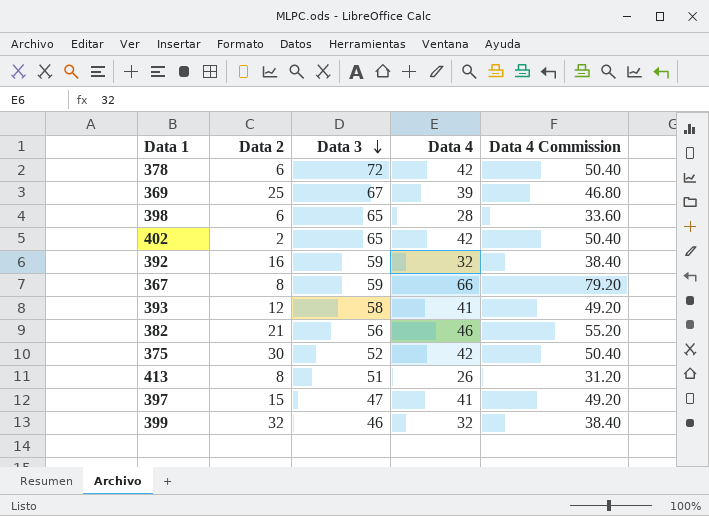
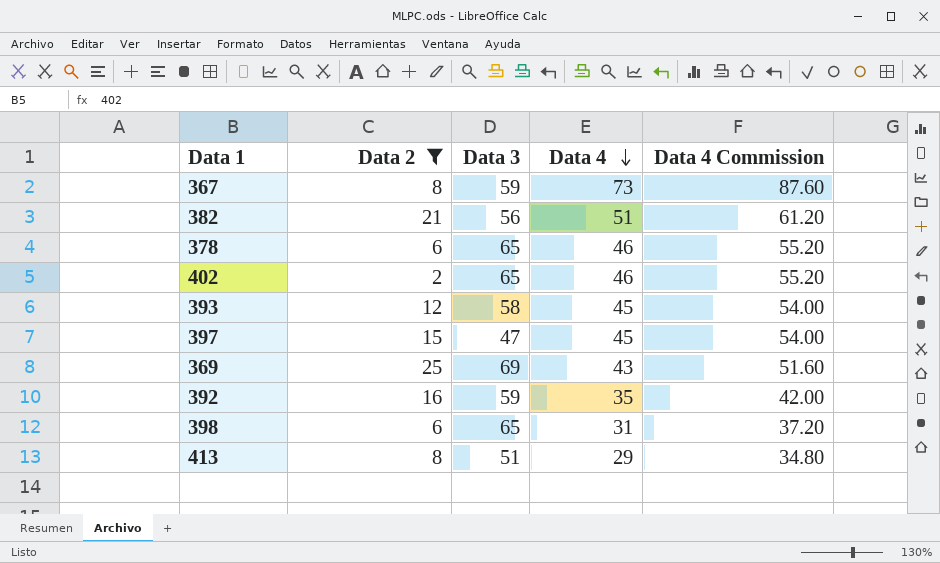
filter: none -> Data 2 <= 25
row order: Data 3 descending -> Data 4 descending
367 | Data 4: 66 -> 73
367 | Data 4 Commission: 79.20 -> 87.60
382 | Data 4: 46 -> 51
382 | Data 4 Commission: 55.20 -> 61.20
378 | Data 3: 72 -> 65
378 | Data 4: 42 -> 46
378 | Data 4 Commission: 50.40 -> 55.20
402 | Data 4: 42 -> 46
402 | Data 4 Commission: 50.40 -> 55.20
393 | Data 4: 41 -> 45
393 | Data 4 Commission: 49.20 -> 54.00
397 | Data 4: 41 -> 45
397 | Data 4 Commission: 49.20 -> 54.00
369 | Data 3: 67 -> 69
369 | Data 4: 39 -> 43
369 | Data 4 Commission: 46.80 -> 51.60
392 | Data 4: 32 -> 35
392 | Data 4 Commission: 38.40 -> 42.00
398 | Data 4: 28 -> 31
398 | Data 4 Commission: 33.60 -> 37.20
413 | Data 4: 26 -> 29
413 | Data 4 Commission: 31.20 -> 34.80

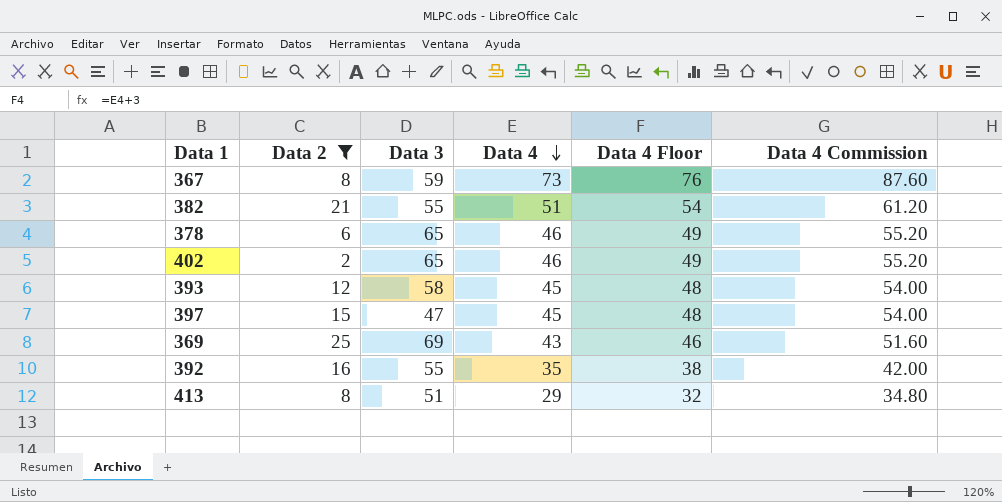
column Data 4 Floor | formula: none -> [Data 4] + 3
row 398: 6 | 65 | 31 | 37.20 -> none
382 | Data 3: 56 -> 55
392 | Data 3: 59 -> 55

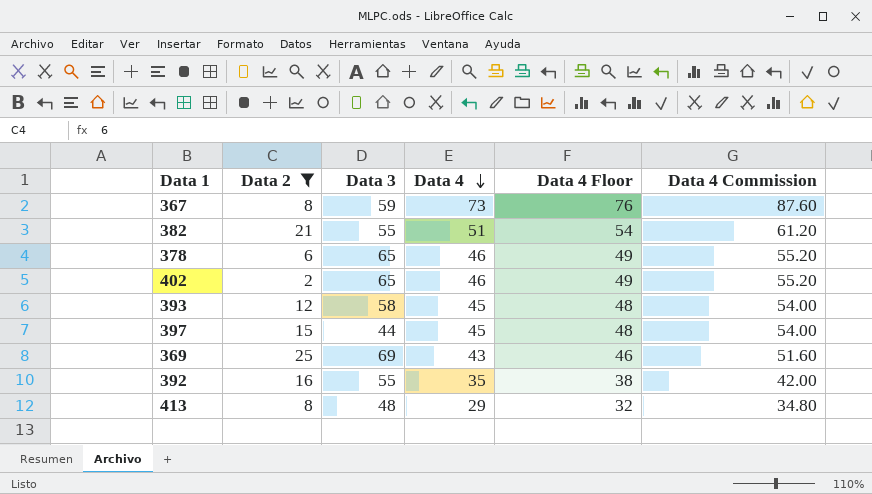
397 | Data 3: 47 -> 44
413 | Data 3: 51 -> 48

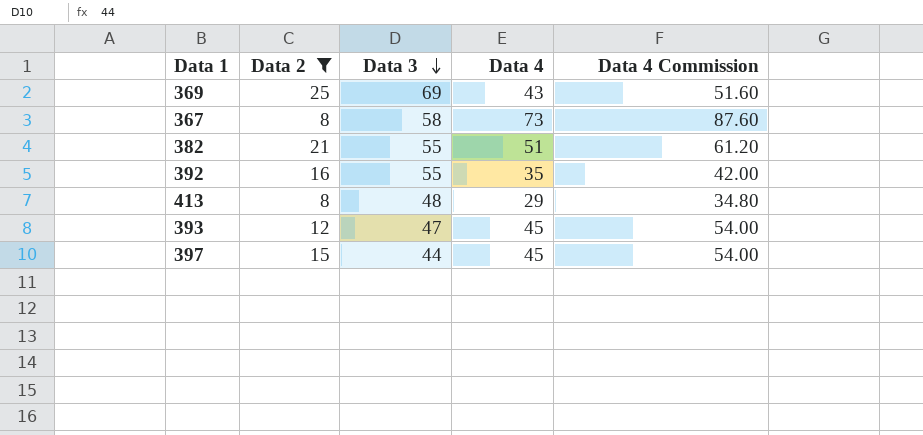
row order: Data 4 descending -> Data 3 descending
column Data 4 Floor | formula: [Data 4] + 3 -> none
row 378: 6 | 65 | 46 | 49 | 55.20 -> none
row 402: 2 | 65 | 46 | 49 | 55.20 -> none
367 | Data 3: 59 -> 58
393 | Data 3: 58 -> 47

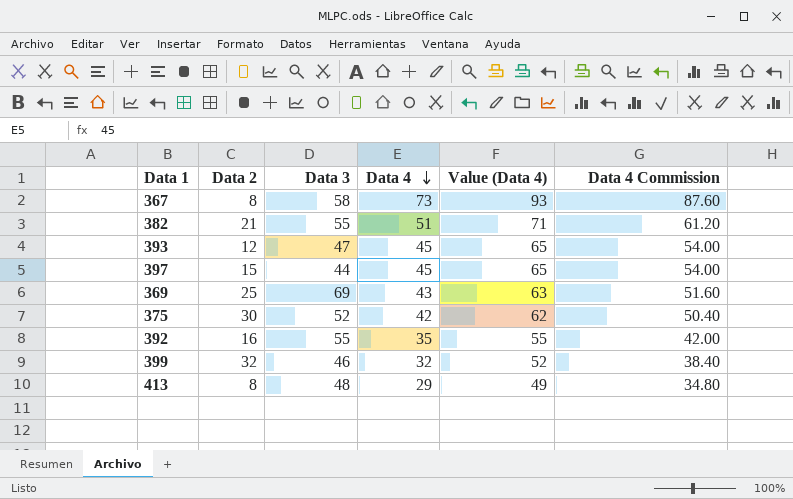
filter: Data 2 <= 25 -> none
row order: Data 3 descending -> Data 4 descending
column Value (Data 4) | formula: none -> [Data 4] + 20

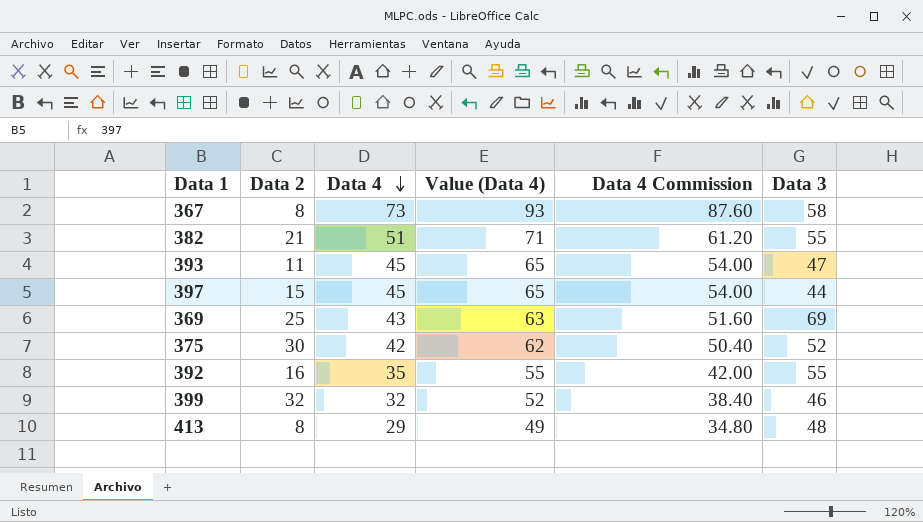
column Data 3 | position: 3 -> 6
393 | Data 2: 12 -> 11

